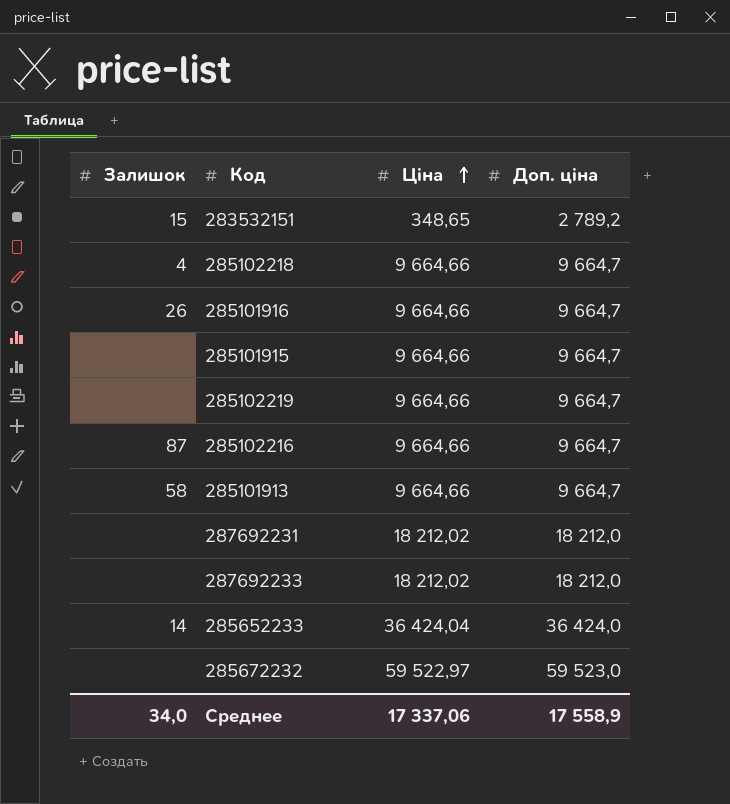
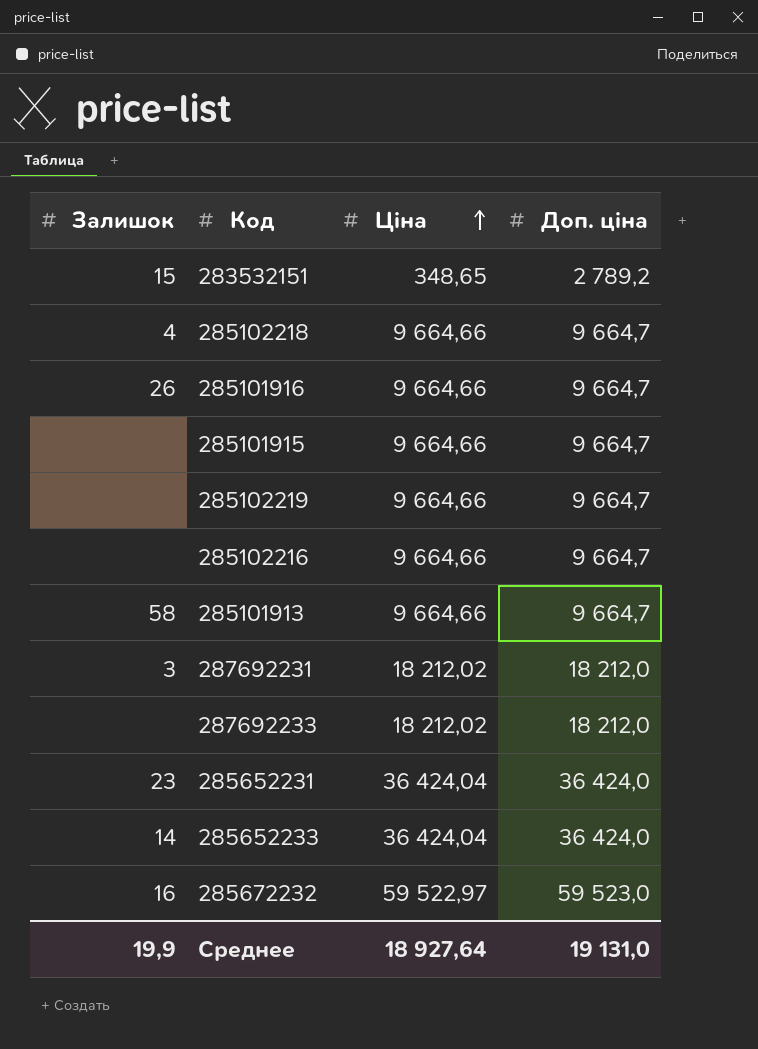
285102216 | Залишок: 87 -> none
287692231 | Залишок: none -> 3
row 285652231: none -> 23 | 36 424,04 | 36 424,0
285672232 | Залишок: none -> 16
Среднее | Залишок: 34,0 -> 19,9
Среднее | Ціна: 17 337,06 -> 18 927,64
Среднее | Доп. ціна: 17 558,9 -> 19 131,0

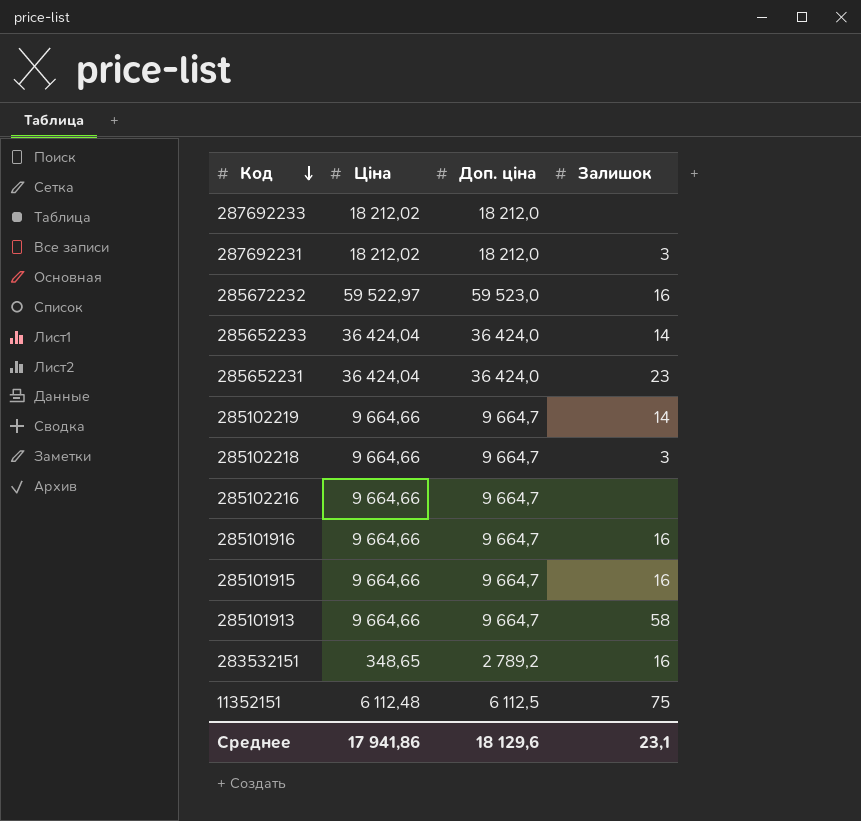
row order: Ціна ascending -> Код descending
column Залишок | position: 1 -> 4
285102219 | Залишок: none -> 14
285102218 | Залишок: 4 -> 3
285101916 | Залишок: 26 -> 16
285101915 | Залишок: none -> 16
283532151 | Залишок: 15 -> 16
row 11352151: none -> 6 112,48 | 6 112,5 | 75
Среднее | Ціна: 18 927,64 -> 17 941,86
Среднее | Доп. ціна: 19 131,0 -> 18 129,6
Среднее | Залишок: 19,9 -> 23,1

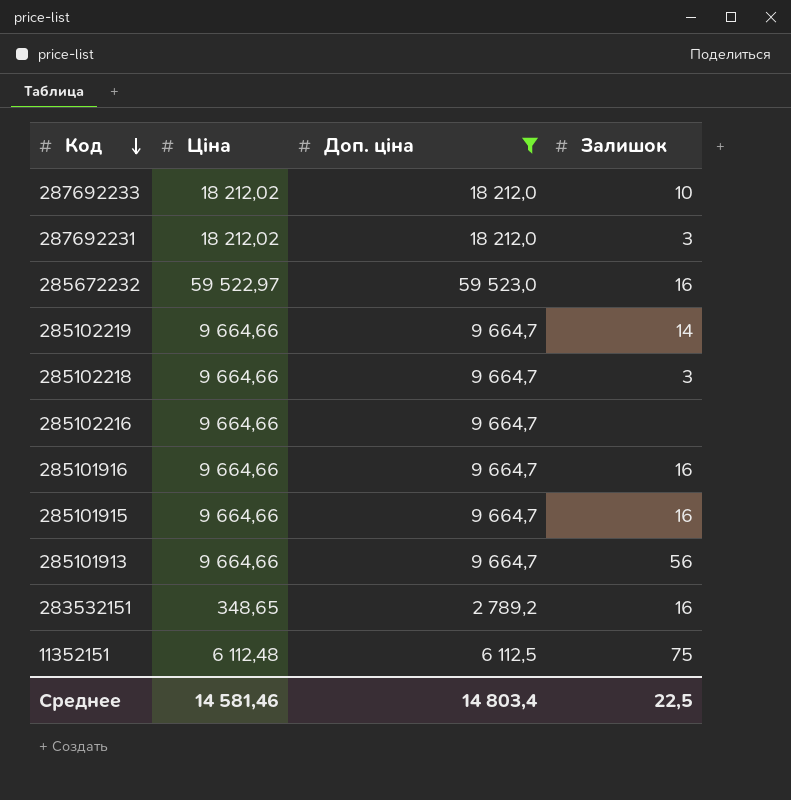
filter: none -> Доп. ціна != 36 424,0
287692233 | Залишок: none -> 10
285101913 | Залишок: 58 -> 56
Среднее | Ціна: 17 941,86 -> 14 581,46
Среднее | Доп. ціна: 18 129,6 -> 14 803,4
Среднее | Залишок: 23,1 -> 22,5

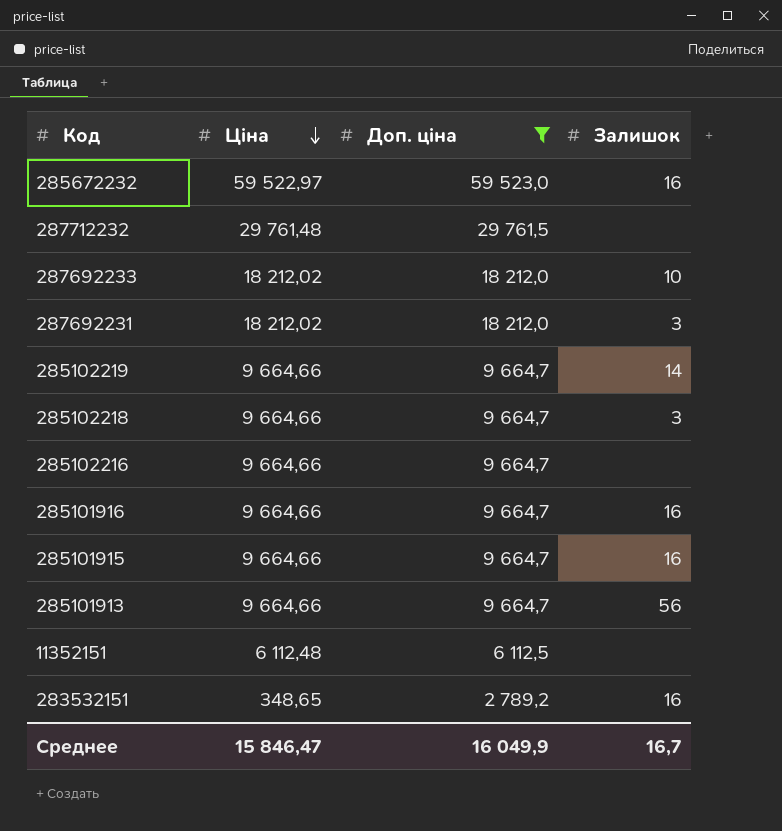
row order: Код descending -> Ціна descending
row 287712232: none -> 29 761,48 | 29 761,5 | none
11352151 | Залишок: 75 -> none
Среднее | Ціна: 14 581,46 -> 15 846,47
Среднее | Доп. ціна: 14 803,4 -> 16 049,9
Среднее | Залишок: 22,5 -> 16,7

